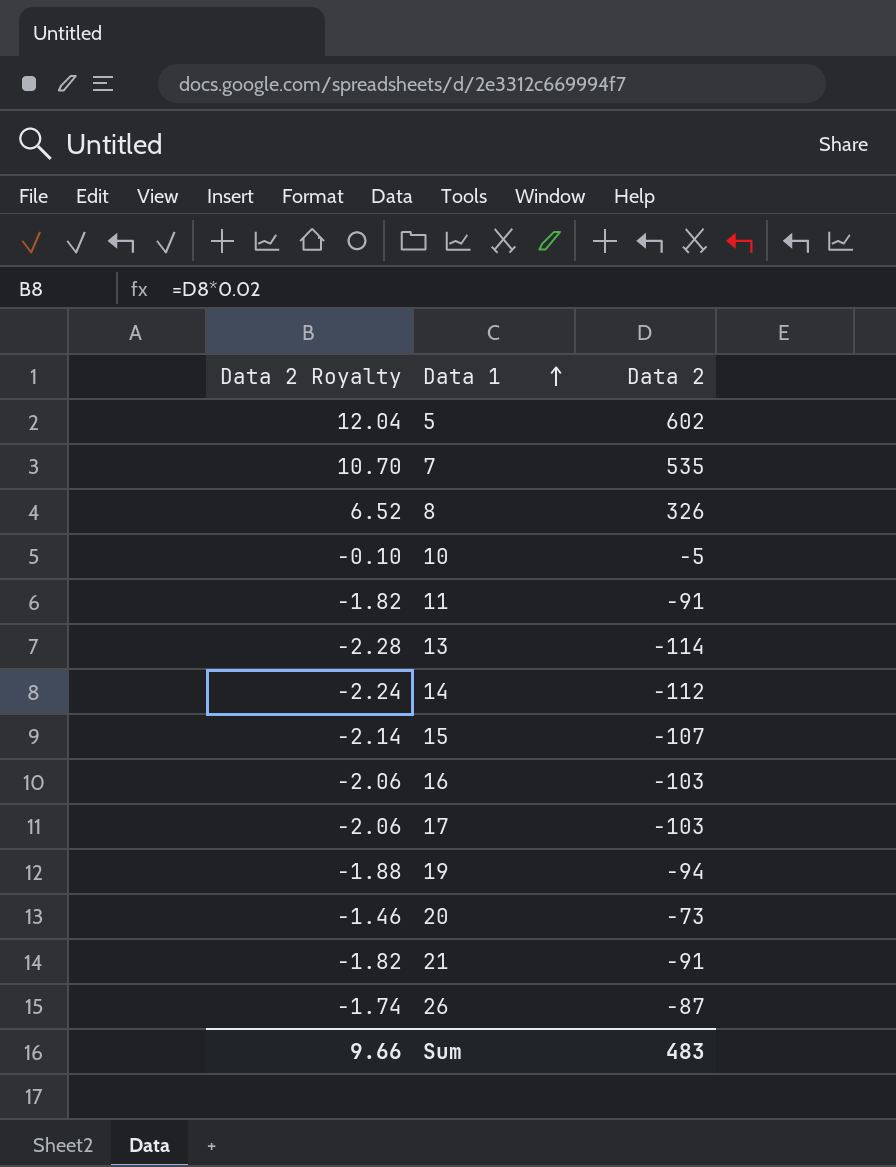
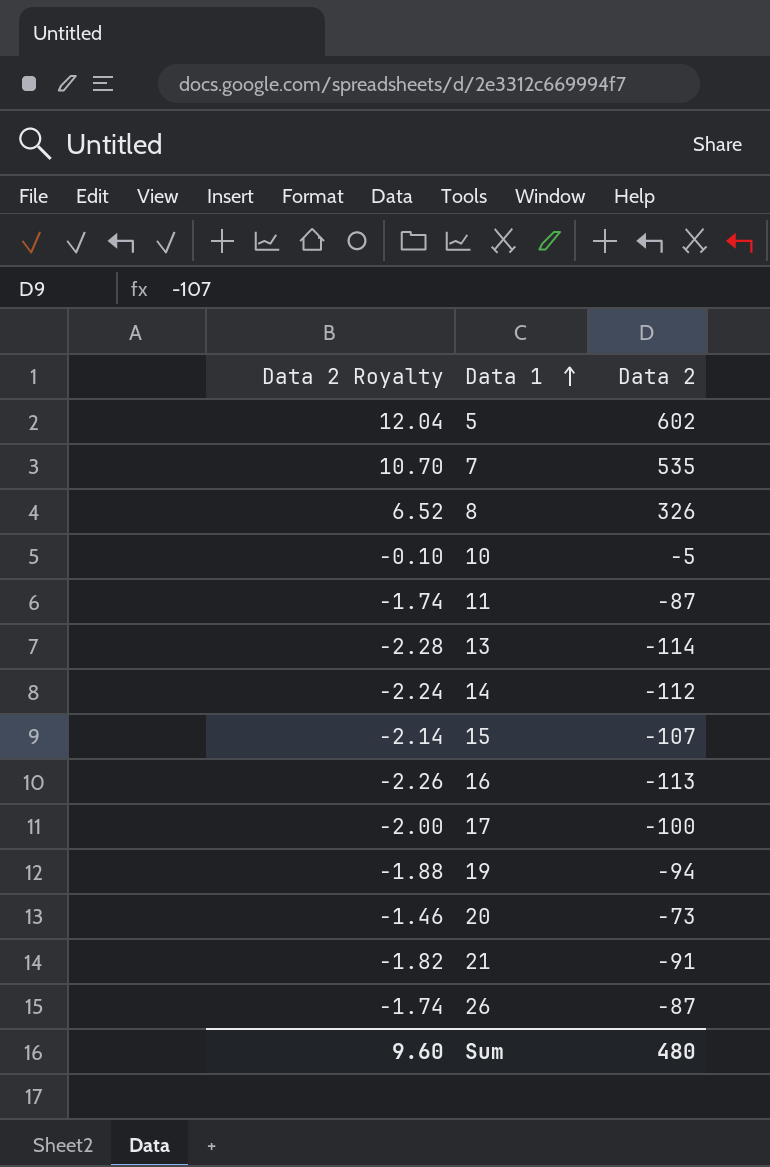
11 | Data 2 Royalty: -1.82 -> -1.74
11 | Data 2: -91 -> -87
16 | Data 2 Royalty: -2.06 -> -2.26
16 | Data 2: -103 -> -113
17 | Data 2 Royalty: -2.06 -> -2.00
17 | Data 2: -103 -> -100
Sum | Data 2 Royalty: 9.66 -> 9.60
Sum | Data 2: 483 -> 480

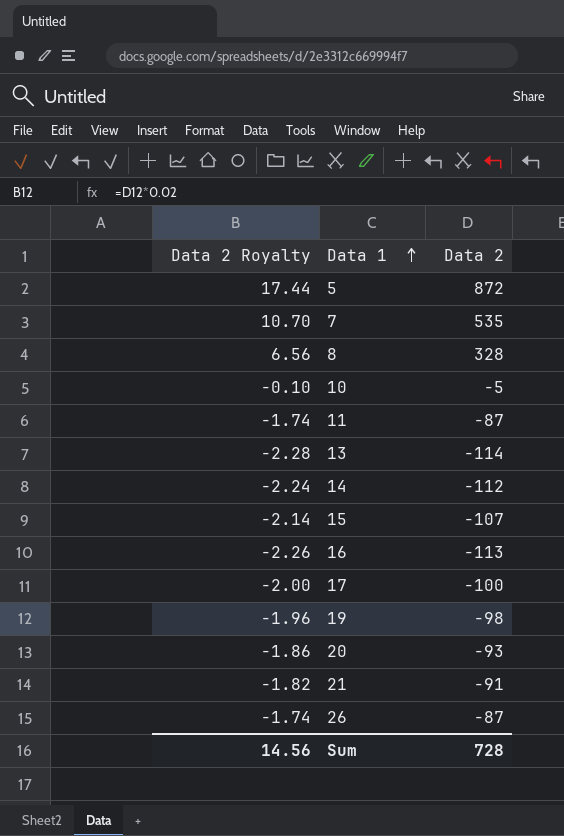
5 | Data 2 Royalty: 12.04 -> 17.44
5 | Data 2: 602 -> 872
8 | Data 2 Royalty: 6.52 -> 6.56
8 | Data 2: 326 -> 328
19 | Data 2 Royalty: -1.88 -> -1.96
19 | Data 2: -94 -> -98
20 | Data 2 Royalty: -1.46 -> -1.86
20 | Data 2: -73 -> -93
Sum | Data 2 Royalty: 9.60 -> 14.56
Sum | Data 2: 480 -> 728

